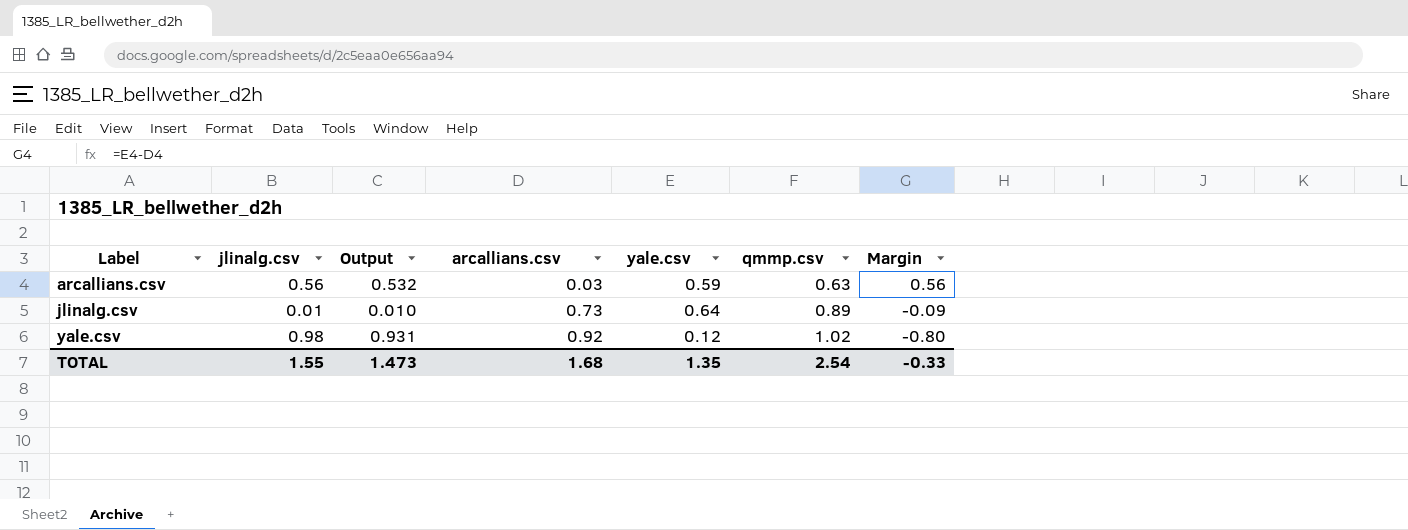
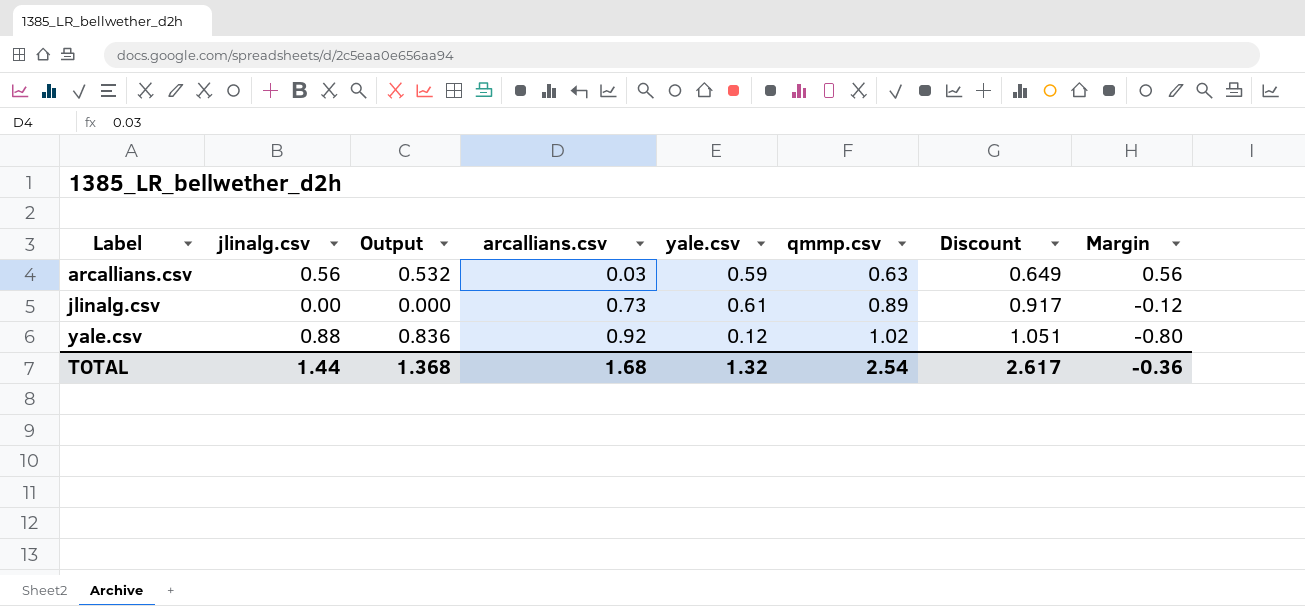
column Discount | formula: none -> [qmmp.csv] * 1.03
jlinalg.csv | jlinalg.csv: 0.01 -> 0.00
jlinalg.csv | Output: 0.010 -> 0.000
jlinalg.csv | yale.csv: 0.64 -> 0.61
jlinalg.csv | Margin: -0.09 -> -0.12
yale.csv | jlinalg.csv: 0.98 -> 0.88
yale.csv | Output: 0.931 -> 0.836
TOTAL | jlinalg.csv: 1.55 -> 1.44
TOTAL | Output: 1.473 -> 1.368
TOTAL | yale.csv: 1.35 -> 1.32
TOTAL | Margin: -0.33 -> -0.36

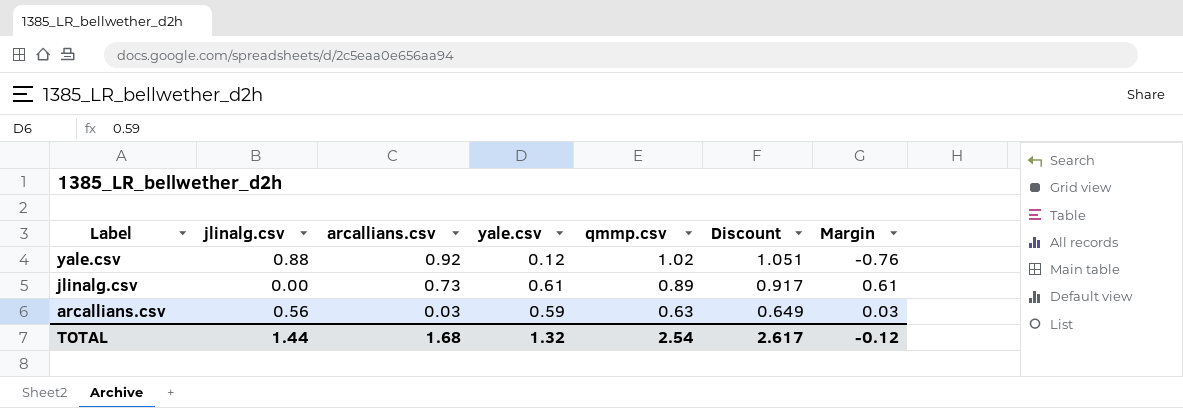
row order: Label ascending -> Label descending
column Output | formula: [jlinalg.csv] * 0.95 -> none
column Margin | formula: [yale.csv] - [arcallians.csv] -> [yale.csv] - [jlinalg.csv]
TOTAL | Margin: -0.36 -> -0.12

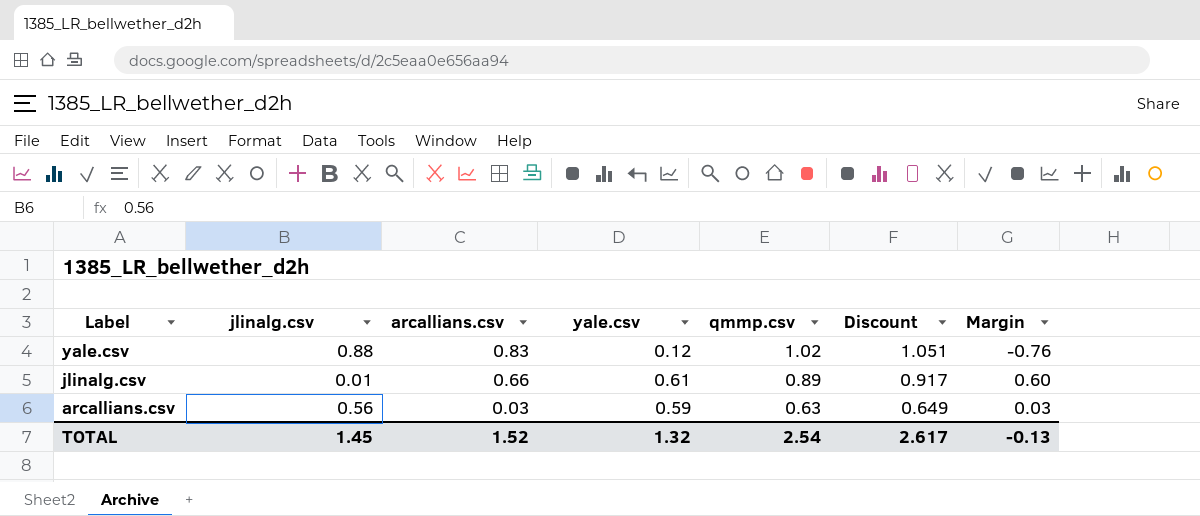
yale.csv | arcallians.csv: 0.92 -> 0.83
jlinalg.csv | jlinalg.csv: 0.00 -> 0.01
jlinalg.csv | arcallians.csv: 0.73 -> 0.66
jlinalg.csv | Margin: 0.61 -> 0.60
TOTAL | jlinalg.csv: 1.44 -> 1.45
TOTAL | arcallians.csv: 1.68 -> 1.52
TOTAL | Margin: -0.12 -> -0.13

